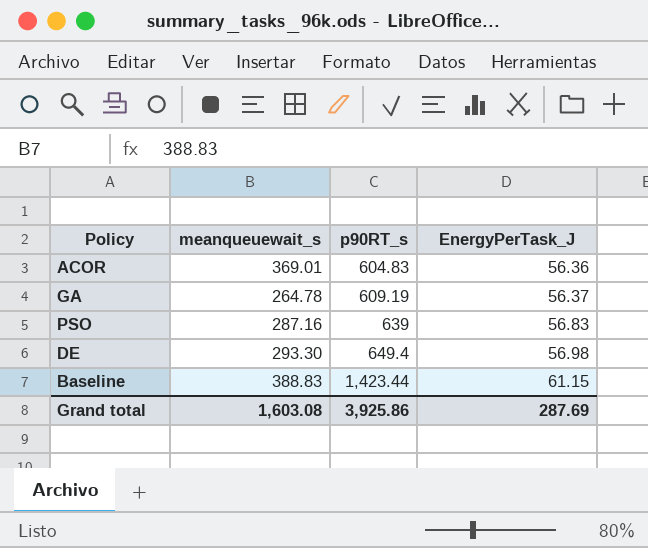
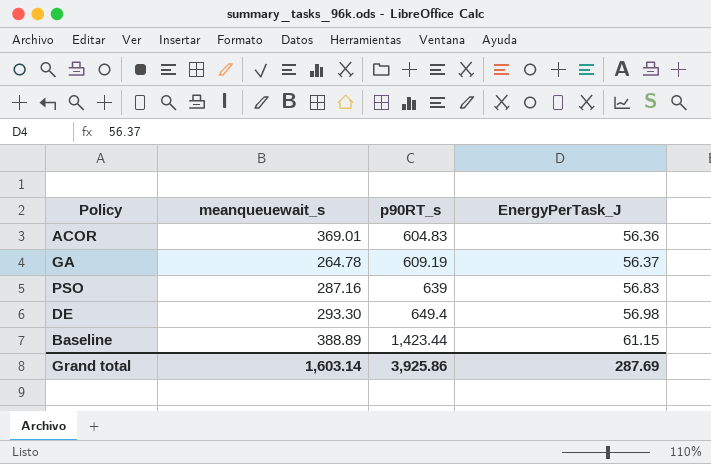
Baseline | meanqueuewait_s: 388.83 -> 388.89
Grand total | meanqueuewait_s: 1,603.08 -> 1,603.14

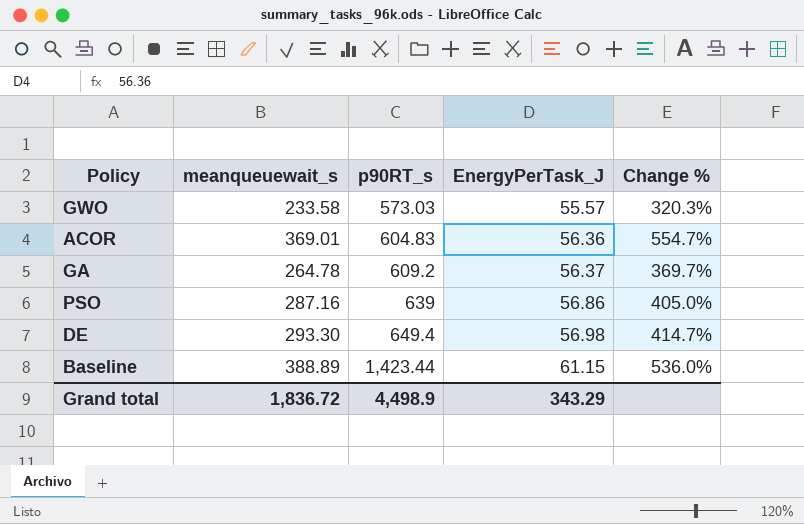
column Change % | formula: none -> ([meanqueuewait_s] - [EnergyPerTask_J]) / [EnergyPerTask_J]
row GWO: none -> 233.58 | 573.03 | 55.57 | 320.3%
GA | p90RT_s: 609.19 -> 609.2
PSO | EnergyPerTask_J: 56.83 -> 56.86
Grand total | meanqueuewait_s: 1,603.14 -> 1,836.72
Grand total | p90RT_s: 3,925.86 -> 4,498.9
Grand total | EnergyPerTask_J: 287.69 -> 343.29

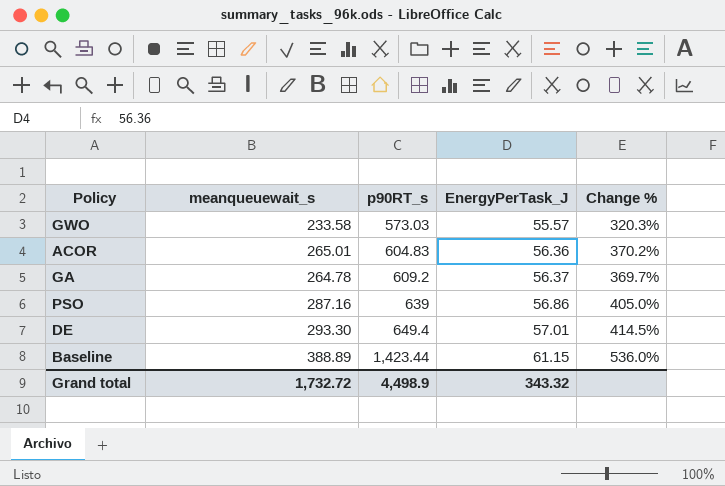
ACOR | meanqueuewait_s: 369.01 -> 265.01
ACOR | Change %: 554.7% -> 370.2%
DE | EnergyPerTask_J: 56.98 -> 57.01
DE | Change %: 414.7% -> 414.5%
Grand total | meanqueuewait_s: 1,836.72 -> 1,732.72
Grand total | EnergyPerTask_J: 343.29 -> 343.32

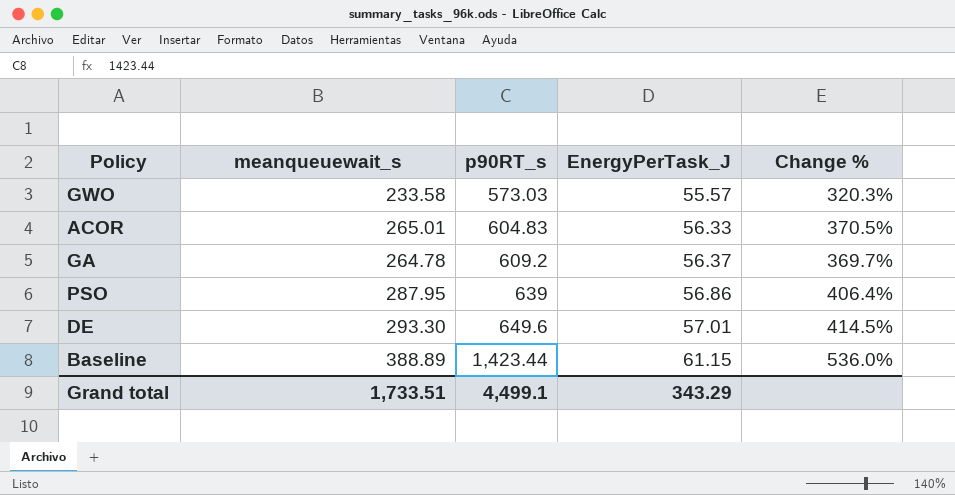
ACOR | EnergyPerTask_J: 56.36 -> 56.33
ACOR | Change %: 370.2% -> 370.5%
PSO | meanqueuewait_s: 287.16 -> 287.95
PSO | Change %: 405.0% -> 406.4%
DE | p90RT_s: 649.4 -> 649.6
Grand total | meanqueuewait_s: 1,732.72 -> 1,733.51
Grand total | p90RT_s: 4,498.9 -> 4,499.1
Grand total | EnergyPerTask_J: 343.32 -> 343.29

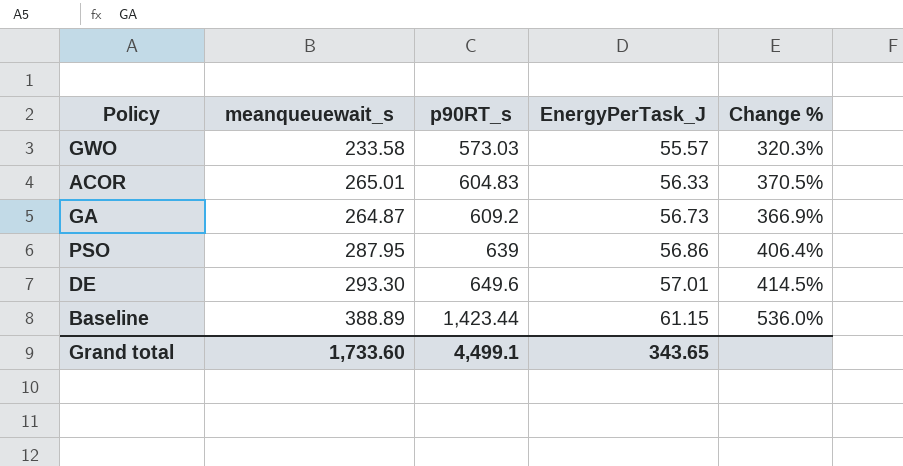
GA | meanqueuewait_s: 264.78 -> 264.87
GA | EnergyPerTask_J: 56.37 -> 56.73
GA | Change %: 369.7% -> 366.9%
Grand total | meanqueuewait_s: 1,733.51 -> 1,733.60
Grand total | EnergyPerTask_J: 343.29 -> 343.65

